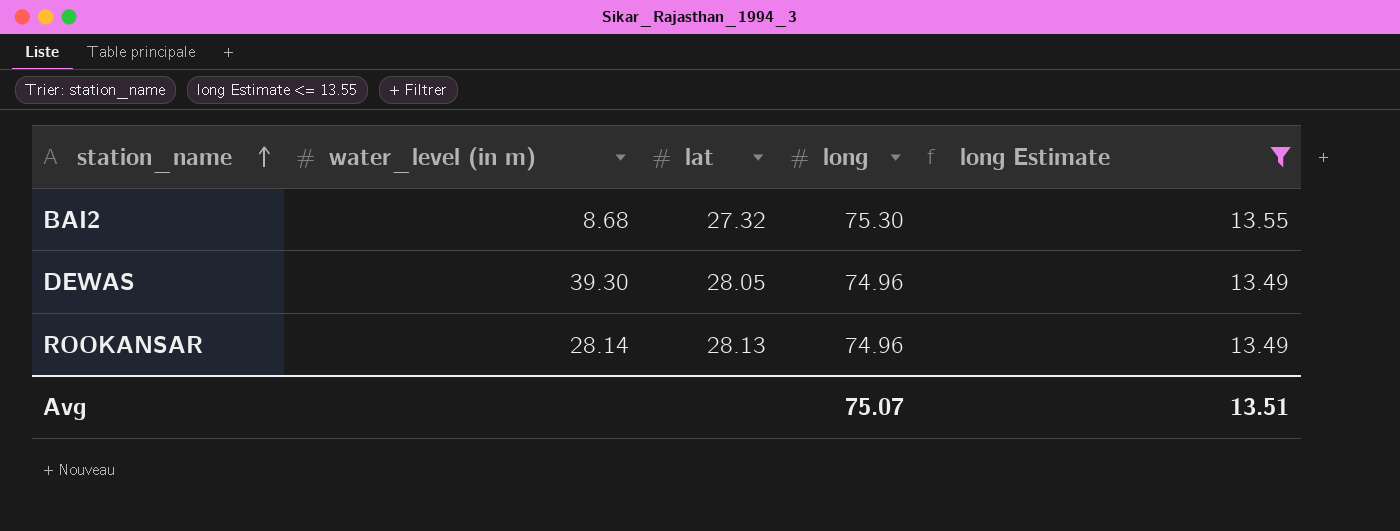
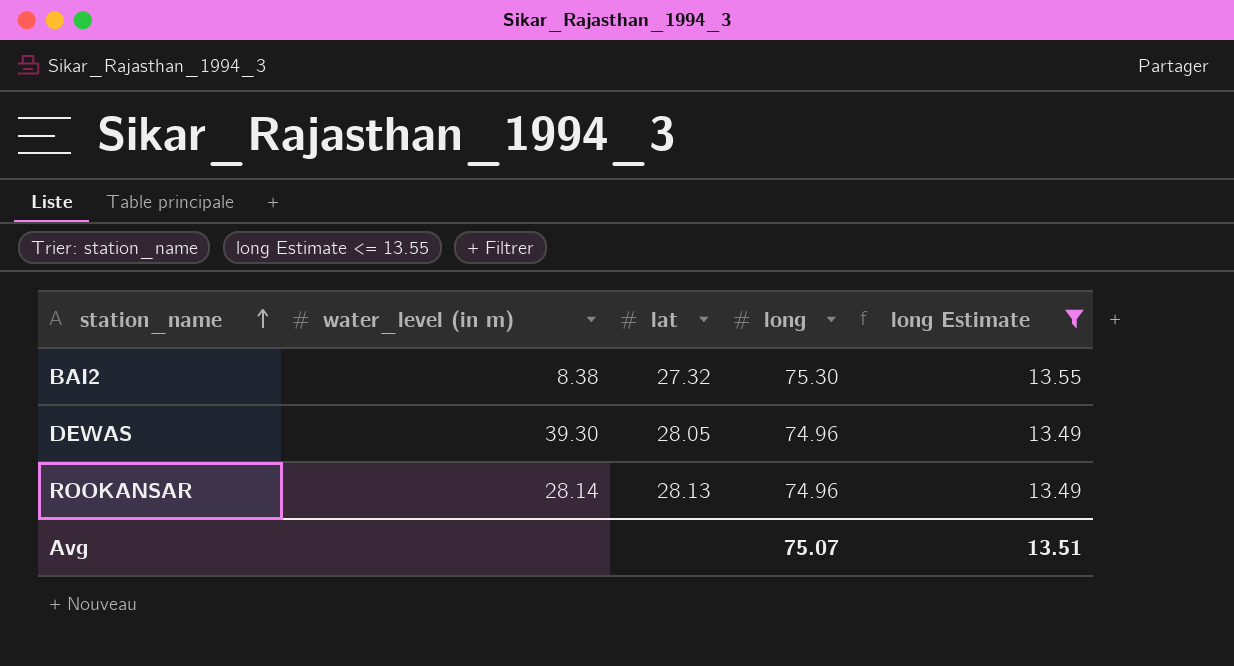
BAI2 | water_level (in m): 8.68 -> 8.38

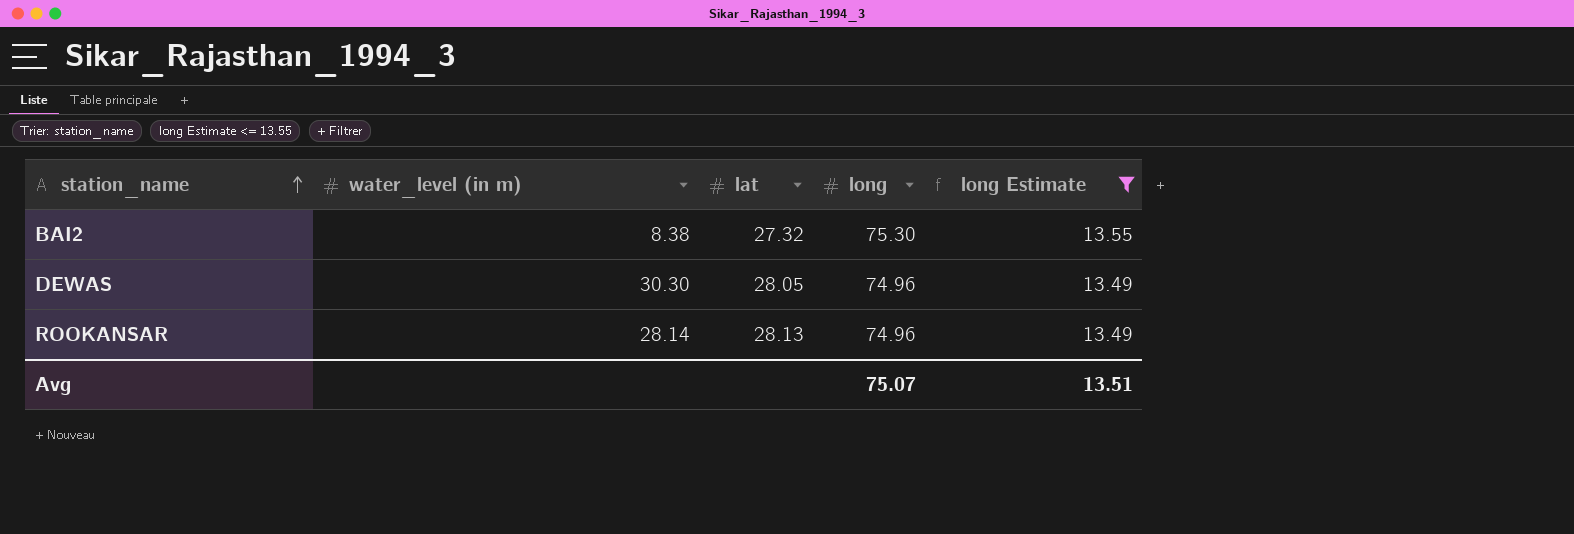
DEWAS | water_level (in m): 39.30 -> 30.30

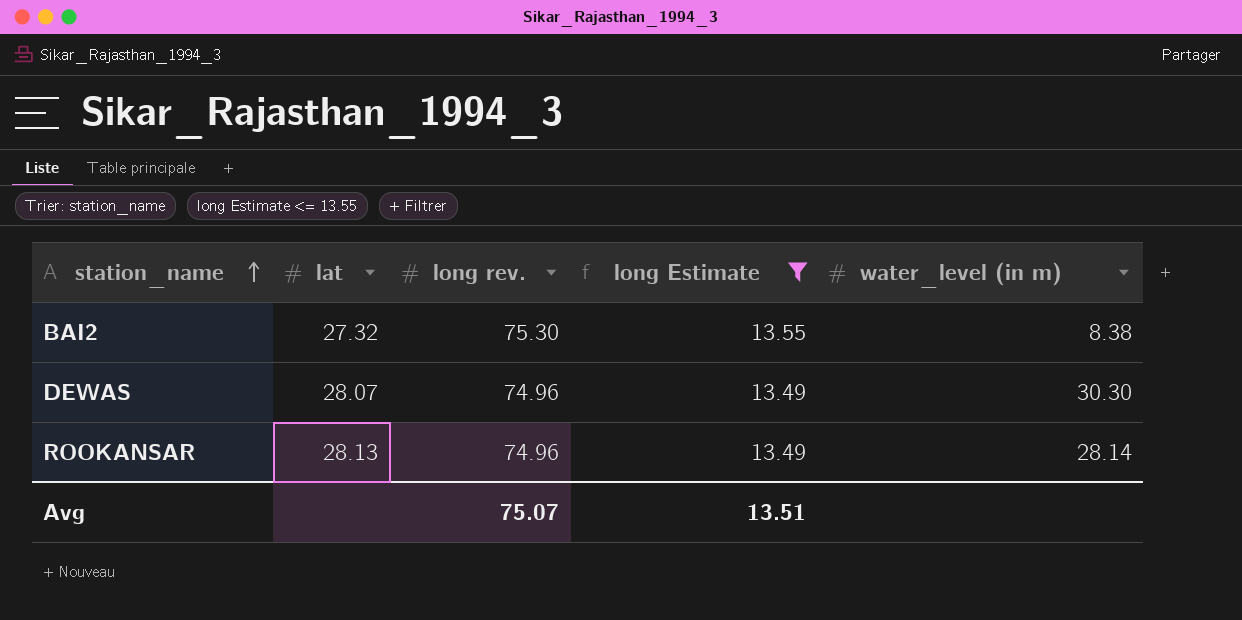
column name: long -> long rev.
column water_level (in m) | position: 2 -> 5
DEWAS | lat: 28.05 -> 28.07

